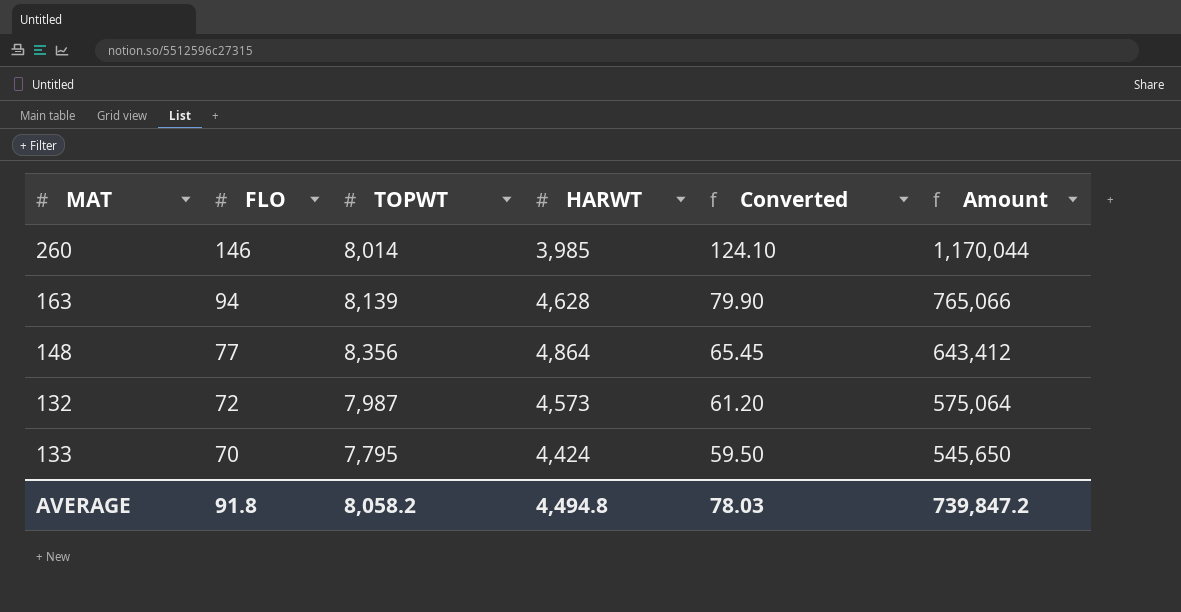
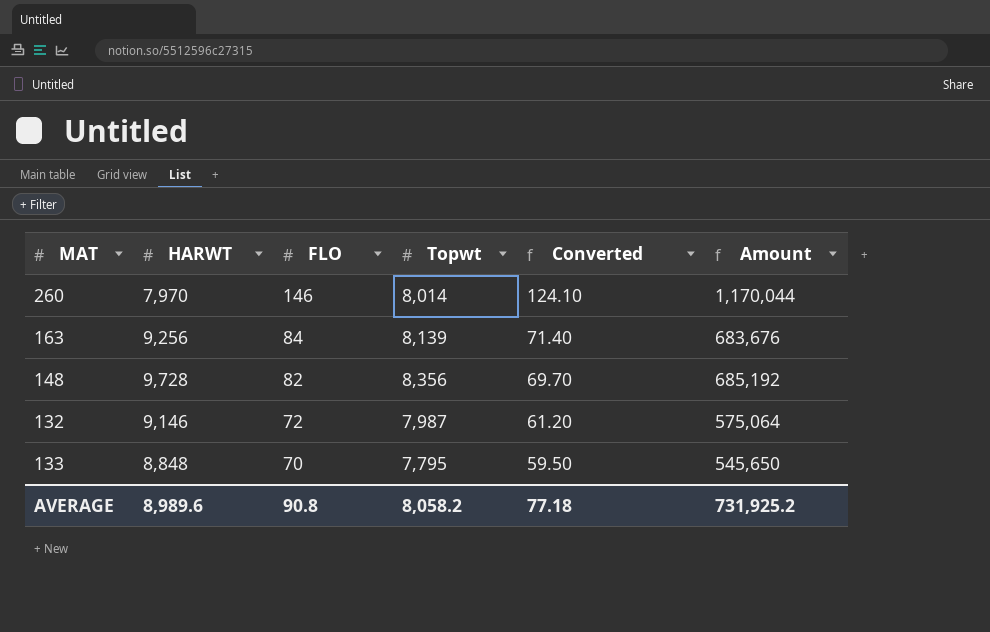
column HARWT | position: 4 -> 2
column name: TOPWT -> Topwt
260 | HARWT: 3,985 -> 7,970
163 | HARWT: 4,628 -> 9,256
163 | FLO: 94 -> 84
163 | Converted: 79.90 -> 71.40
163 | Amount: 765,066 -> 683,676
148 | HARWT: 4,864 -> 9,728
148 | FLO: 77 -> 82
148 | Converted: 65.45 -> 69.70
148 | Amount: 643,412 -> 685,192
132 | HARWT: 4,573 -> 9,146
133 | HARWT: 4,424 -> 8,848
AVERAGE | HARWT: 4,494.8 -> 8,989.6
AVERAGE | FLO: 91.8 -> 90.8
AVERAGE | Converted: 78.03 -> 77.18
AVERAGE | Amount: 739,847.2 -> 731,925.2

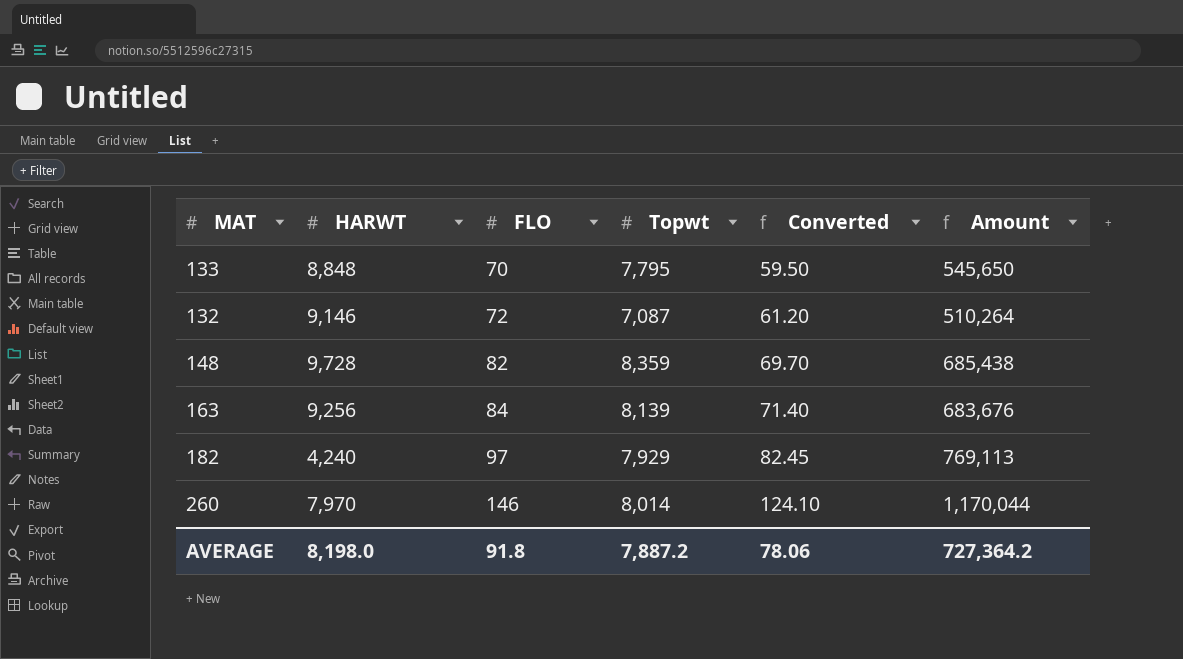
row order: FLO descending -> FLO ascending
132 | Topwt: 7,987 -> 7,087
132 | Amount: 575,064 -> 510,264
148 | Topwt: 8,356 -> 8,359
148 | Amount: 685,192 -> 685,438
row 182: none -> 4,240 | 97 | 7,929 | 82.45 | 769,113
AVERAGE | HARWT: 8,989.6 -> 8,198.0
AVERAGE | FLO: 90.8 -> 91.8
AVERAGE | Topwt: 8,058.2 -> 7,887.2
AVERAGE | Converted: 77.18 -> 78.06
AVERAGE | Amount: 731,925.2 -> 727,364.2

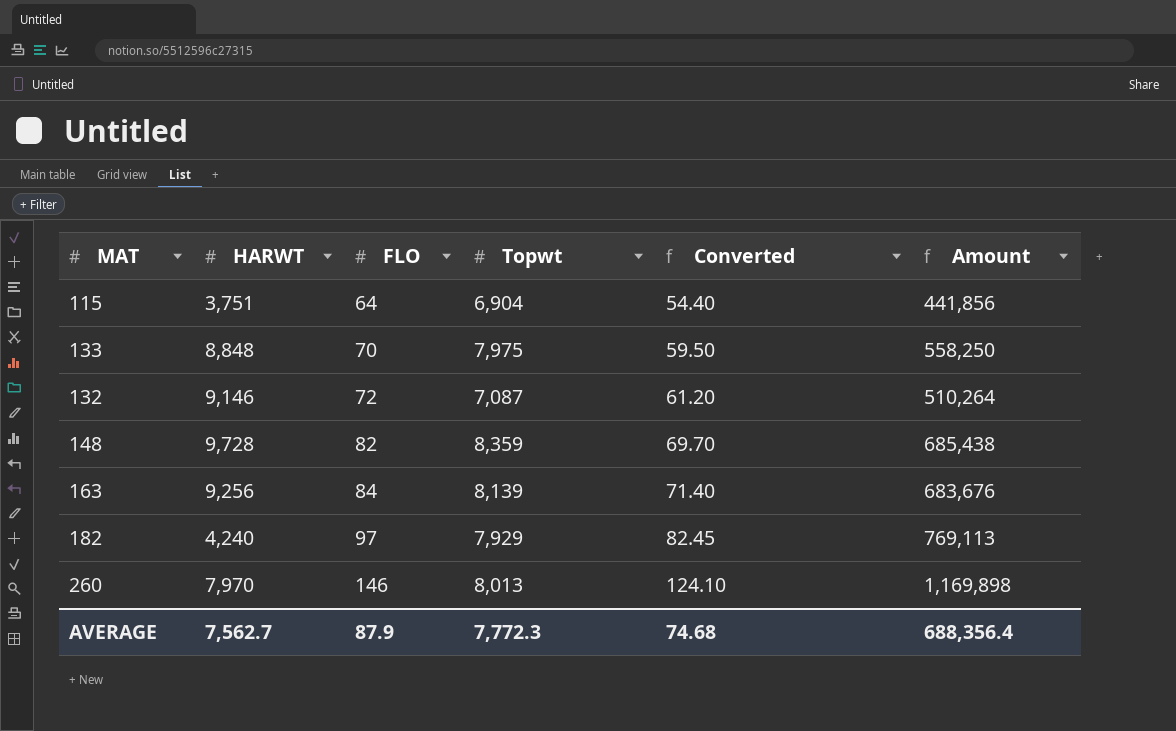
row 115: none -> 3,751 | 64 | 6,904 | 54.40 | 441,856
133 | Topwt: 7,795 -> 7,975
133 | Amount: 545,650 -> 558,250
260 | Topwt: 8,014 -> 8,013
260 | Amount: 1,170,044 -> 1,169,898
AVERAGE | HARWT: 8,198.0 -> 7,562.7
AVERAGE | FLO: 91.8 -> 87.9
AVERAGE | Topwt: 7,887.2 -> 7,772.3
AVERAGE | Converted: 78.06 -> 74.68
AVERAGE | Amount: 727,364.2 -> 688,356.4

